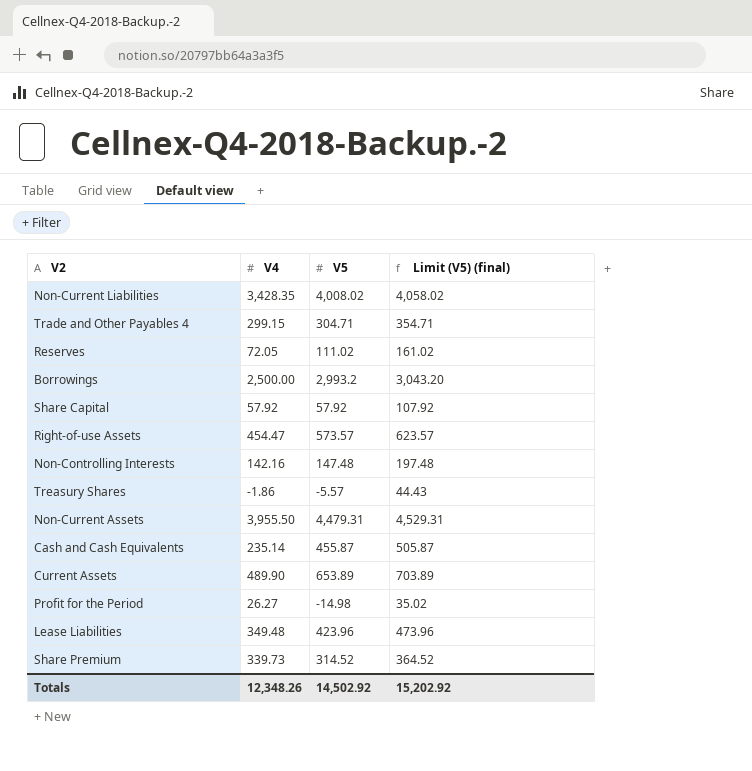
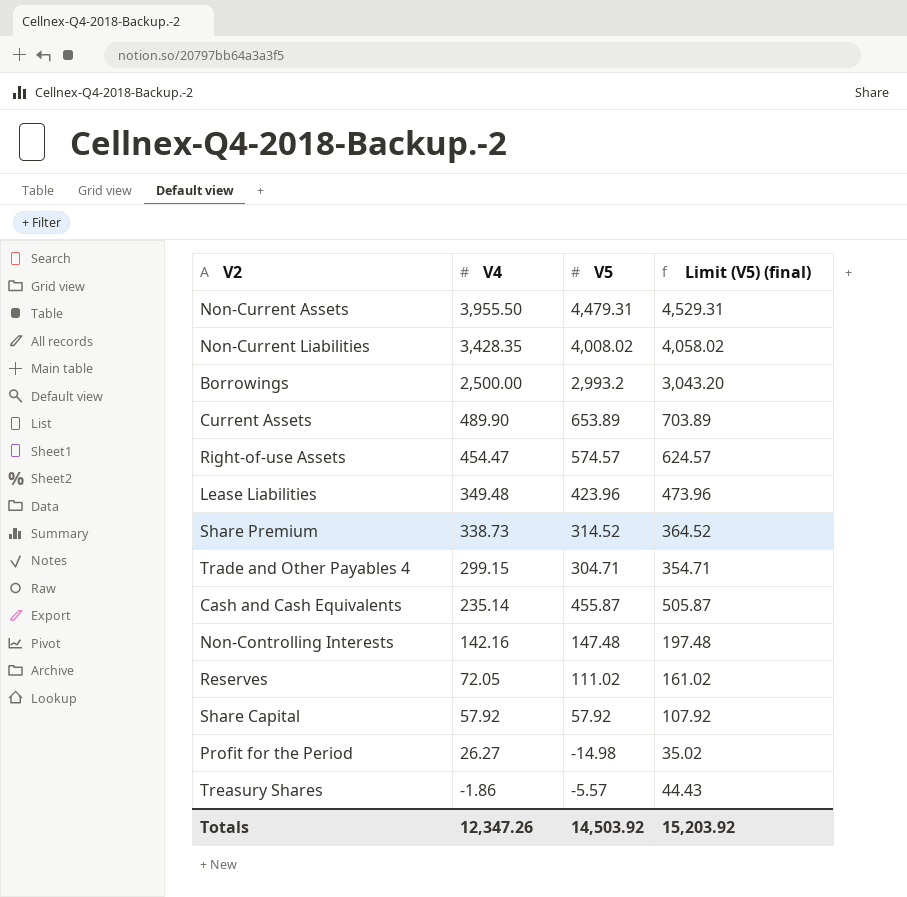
row order: none -> V4 descending
Right-of-use Assets | V5: 573.57 -> 574.57
Right-of-use Assets | Limit (V5) (final): 623.57 -> 624.57
Share Premium | V4: 339.73 -> 338.73
Totals | V4: 12,348.26 -> 12,347.26
Totals | V5: 14,502.92 -> 14,503.92
Totals | Limit (V5) (final): 15,202.92 -> 15,203.92

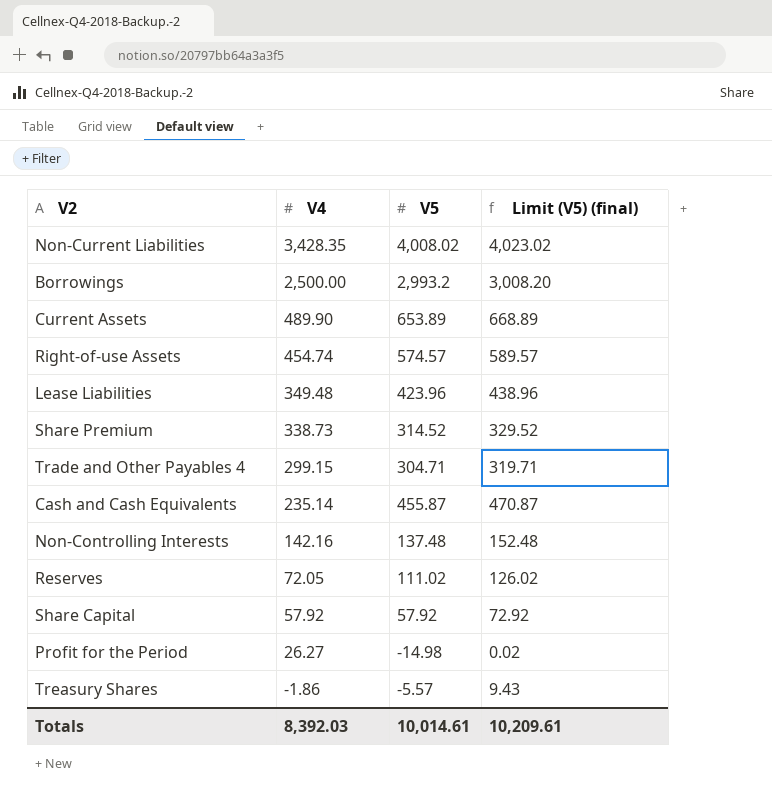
column Limit (V5) (final) | formula: [V5] + 50 -> [V5] + 15
row Non-Current Assets: 3,955.50 | 4,479.31 | 4,529.31 -> none
Right-of-use Assets | V4: 454.47 -> 454.74
Non-Controlling Interests | V5: 147.48 -> 137.48
Totals | V4: 12,347.26 -> 8,392.03
Totals | V5: 14,503.92 -> 10,014.61
Totals | Limit (V5) (final): 15,203.92 -> 10,209.61

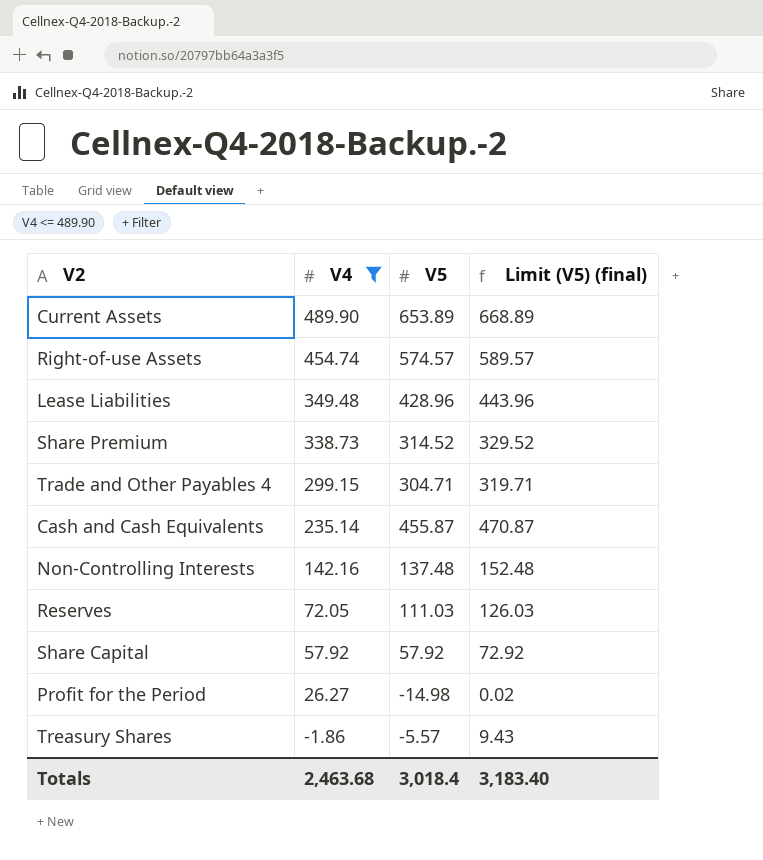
filter: none -> V4 <= 489.90
Lease Liabilities | V5: 423.96 -> 428.96
Lease Liabilities | Limit (V5) (final): 438.96 -> 443.96
Reserves | V5: 111.02 -> 111.03
Reserves | Limit (V5) (final): 126.02 -> 126.03
Totals | V4: 8,392.03 -> 2,463.68
Totals | V5: 10,014.61 -> 3,018.4
Totals | Limit (V5) (final): 10,209.61 -> 3,183.40

